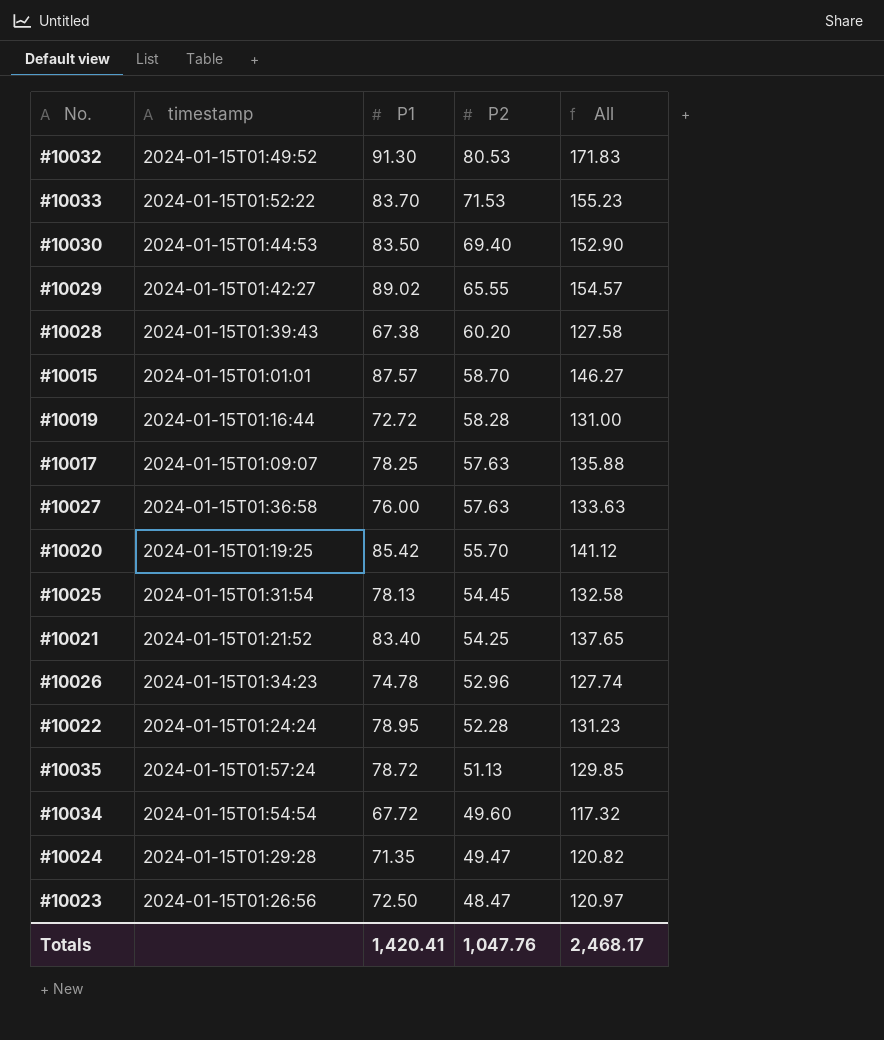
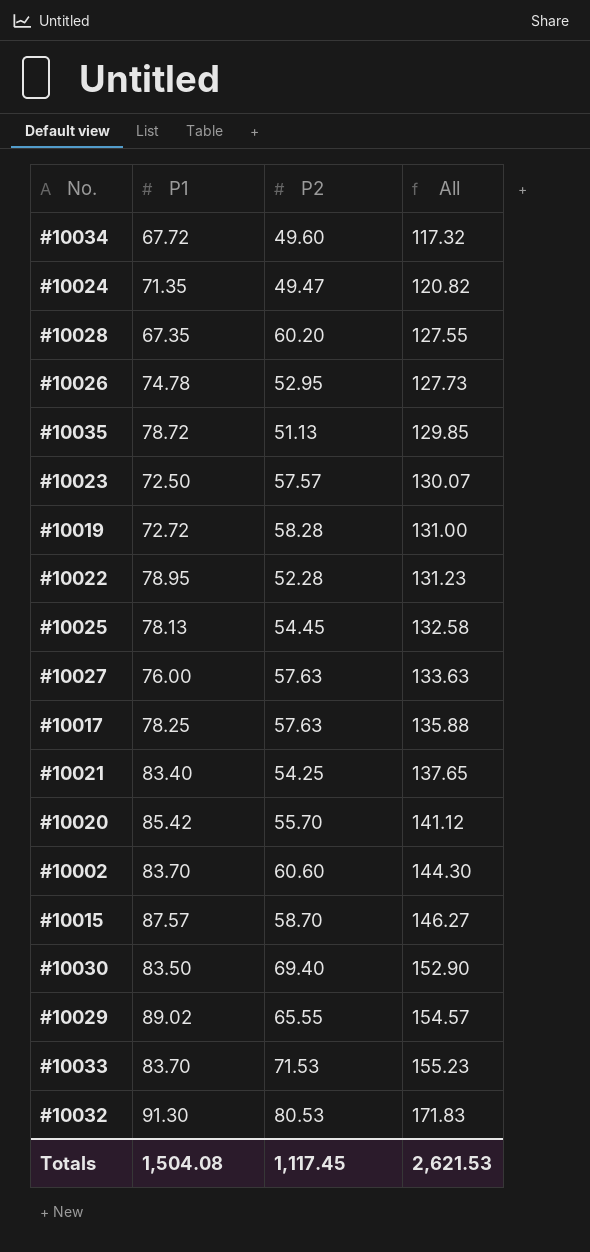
row order: P2 descending -> All ascending
column timestamp | position: 2 -> none
#10028 | P1: 67.38 -> 67.35
#10028 | All: 127.58 -> 127.55
#10026 | P2: 52.96 -> 52.95
#10026 | All: 127.74 -> 127.73
#10023 | P2: 48.47 -> 57.57
#10023 | All: 120.97 -> 130.07
row #10002: none -> 83.70 | 60.60 | 144.30
Totals | P1: 1,420.41 -> 1,504.08
Totals | P2: 1,047.76 -> 1,117.45
Totals | All: 2,468.17 -> 2,621.53

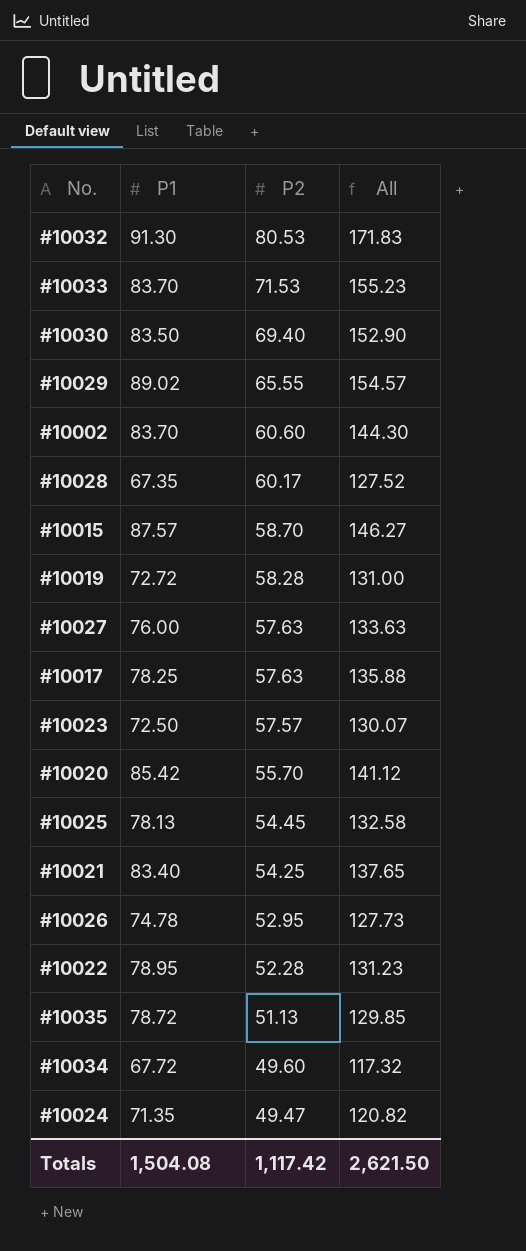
row order: All ascending -> P2 descending
#10028 | P2: 60.20 -> 60.17
#10028 | All: 127.55 -> 127.52
Totals | P2: 1,117.45 -> 1,117.42
Totals | All: 2,621.53 -> 2,621.50

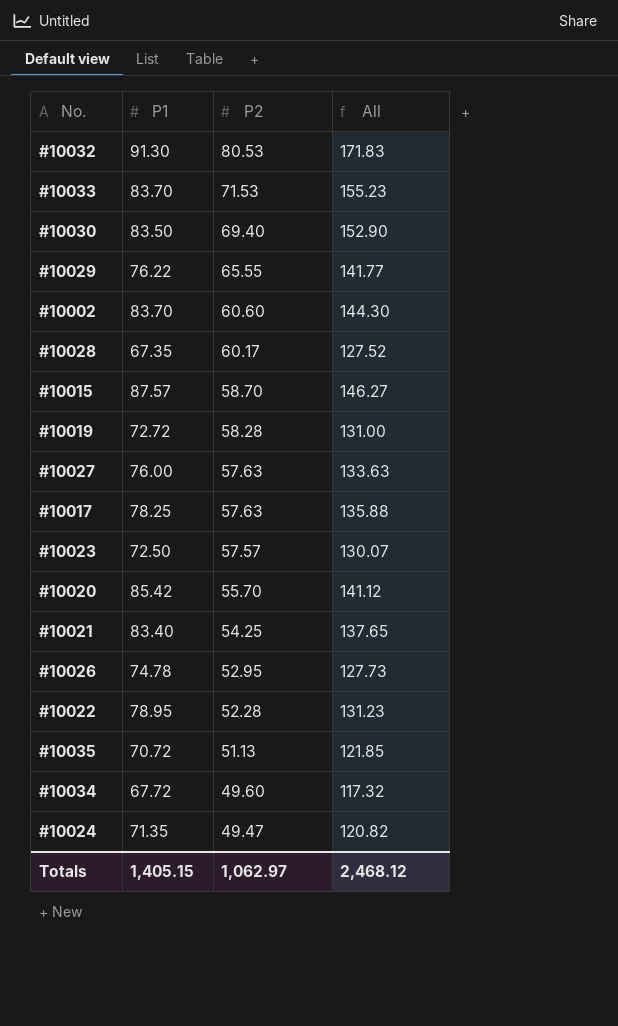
row #10025: 78.13 | 54.45 | 132.58 -> none
#10029 | P1: 89.02 -> 76.22
#10029 | All: 154.57 -> 141.77
#10035 | P1: 78.72 -> 70.72
#10035 | All: 129.85 -> 121.85
Totals | P1: 1,504.08 -> 1,405.15
Totals | P2: 1,117.42 -> 1,062.97
Totals | All: 2,621.50 -> 2,468.12

